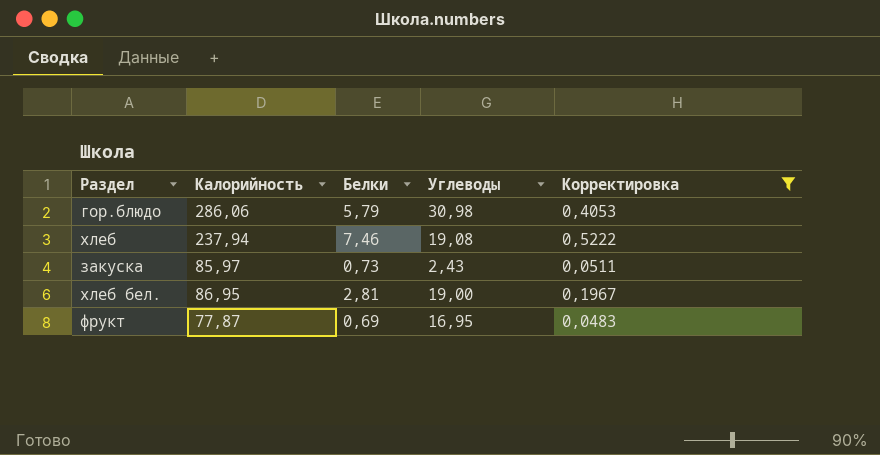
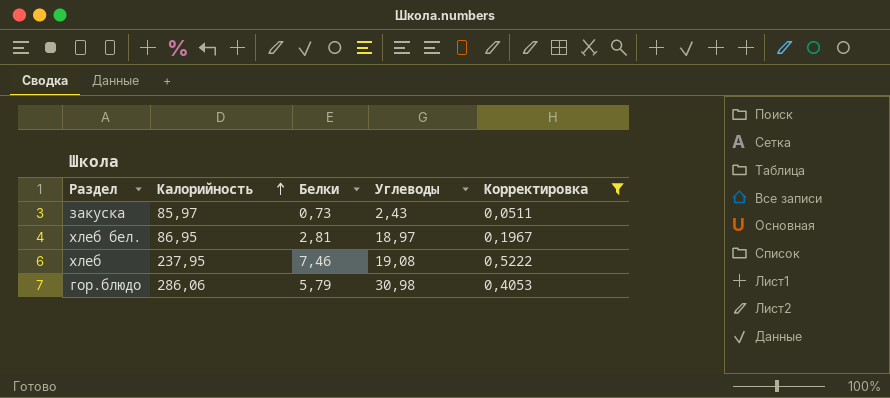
row order: none -> Калорийность ascending
row фрукт: 77,87 | 0,69 | 16,95 | 0,0483 -> none
хлеб бел. | Углеводы: 19,00 -> 18,97
хлеб | Калорийность: 237,94 -> 237,95

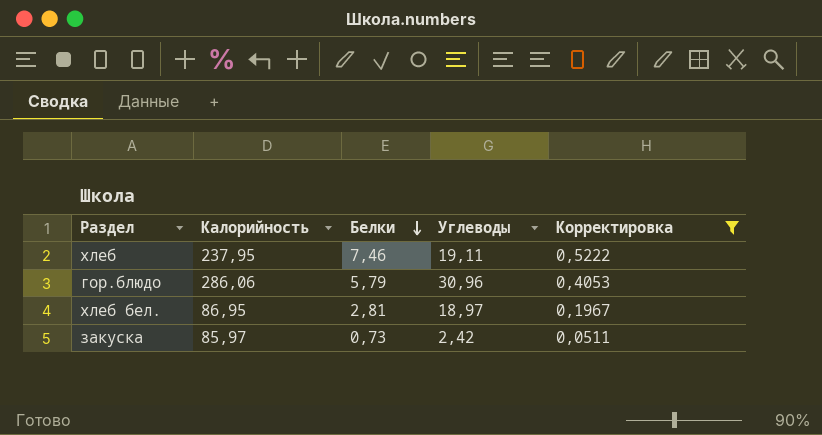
row order: Калорийность ascending -> Белки descending
хлеб | Углеводы: 19,08 -> 19,11
гор.блюдо | Углеводы: 30,98 -> 30,96
закуска | Углеводы: 2,43 -> 2,42

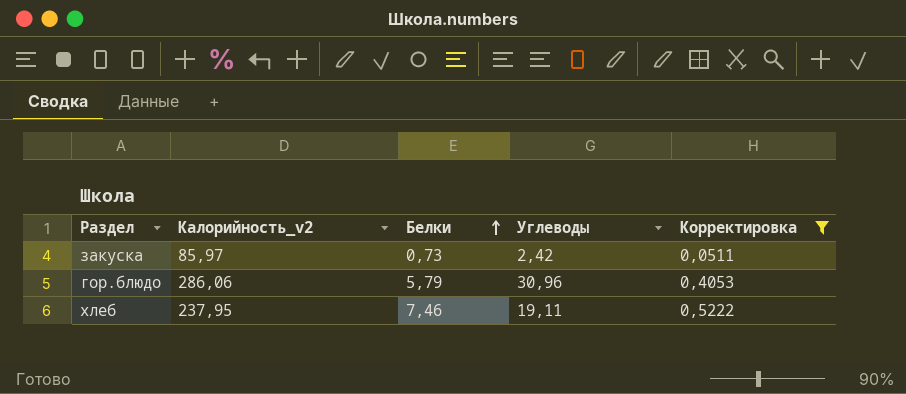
row order: Белки descending -> Белки ascending
column name: Калорийность -> Калорийность_v2
row хлеб бел.: 86,95 | 2,81 | 18,97 | 0,1967 -> none

